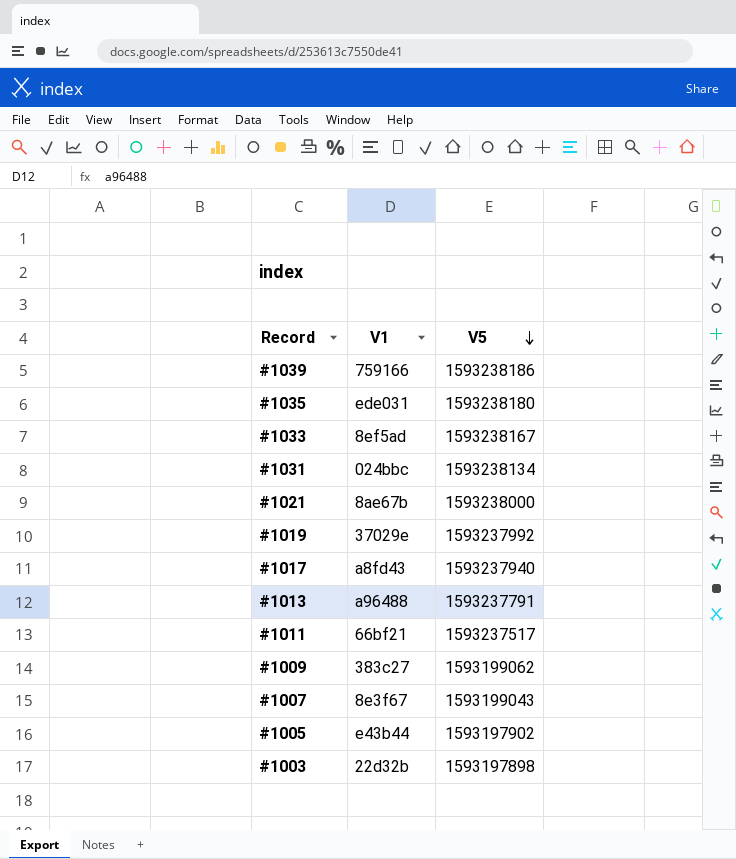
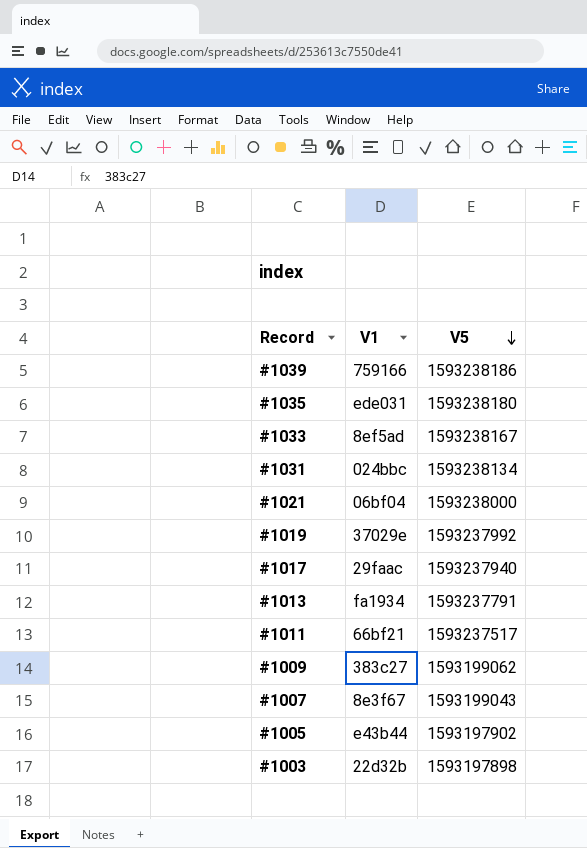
#1021 | V1: 8ae67b -> 06bf04
#1017 | V1: a8fd43 -> 29faac
#1013 | V1: a96488 -> fa1934

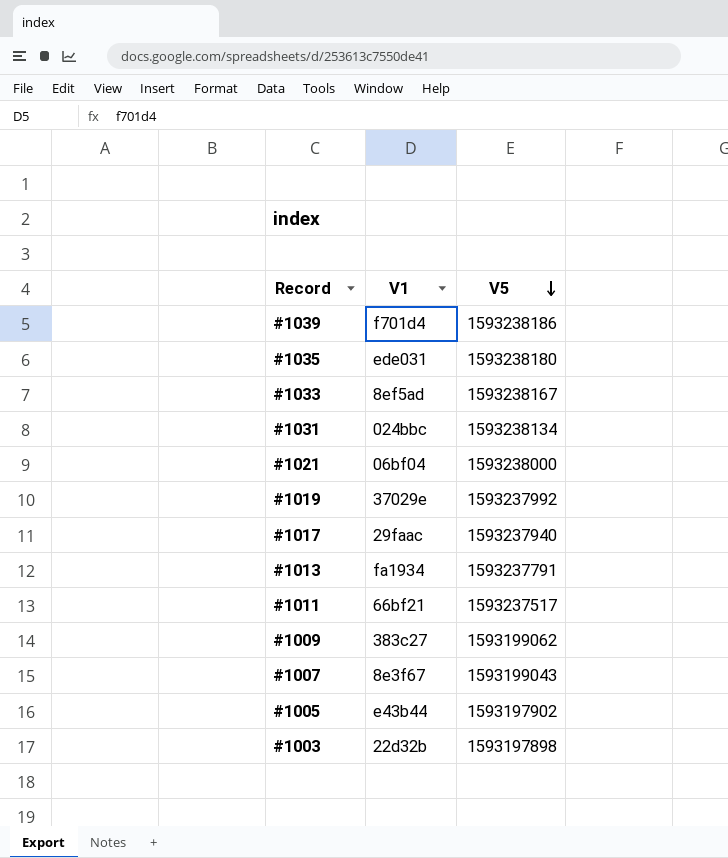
#1039 | V1: 759166 -> f701d4

